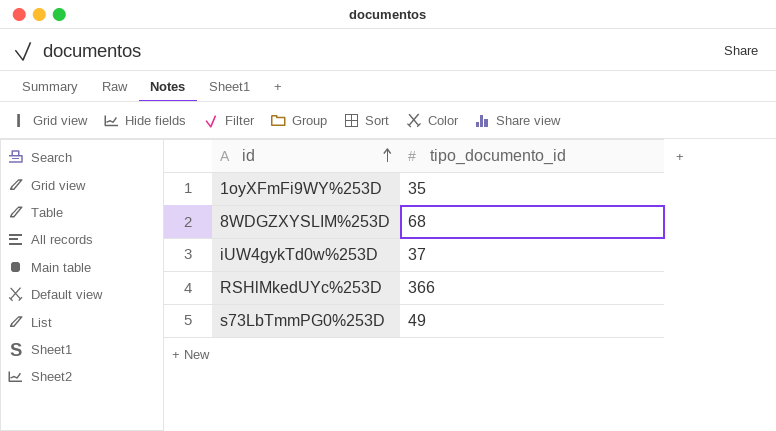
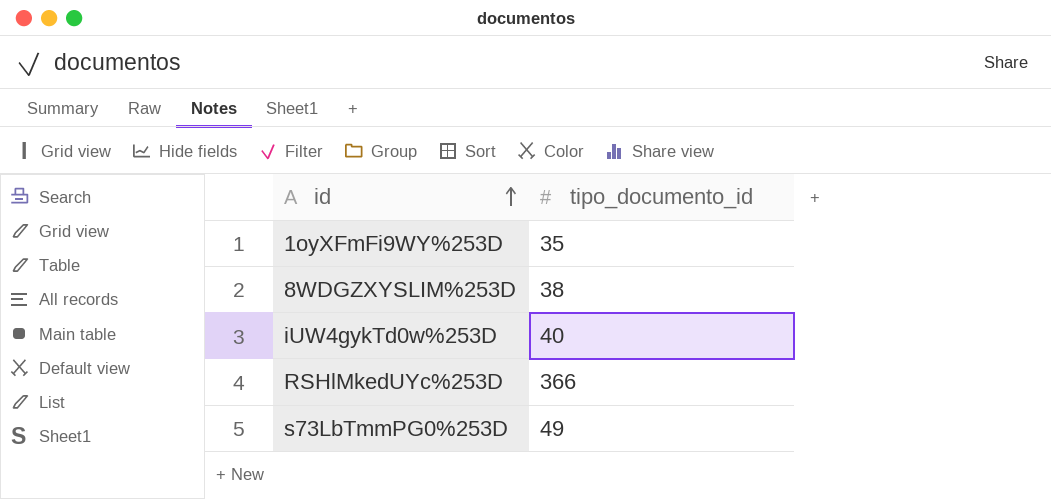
8WDGZXYSLIM%253D | tipo_documento_id: 68 -> 38
iUW4gykTd0w%253D | tipo_documento_id: 37 -> 40

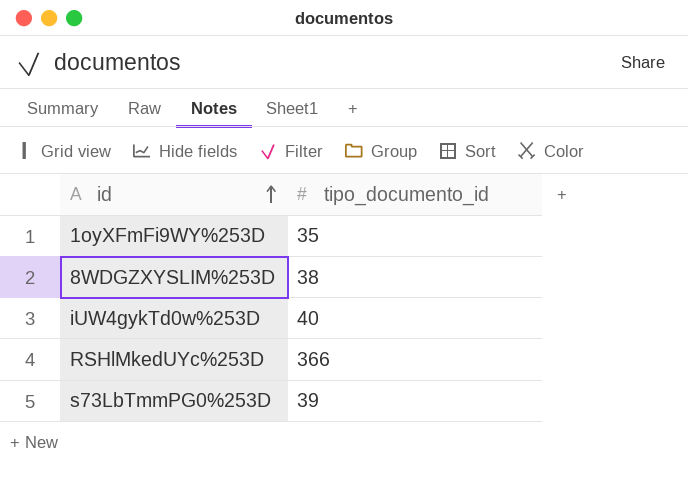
s73LbTmmPG0%253D | tipo_documento_id: 49 -> 39

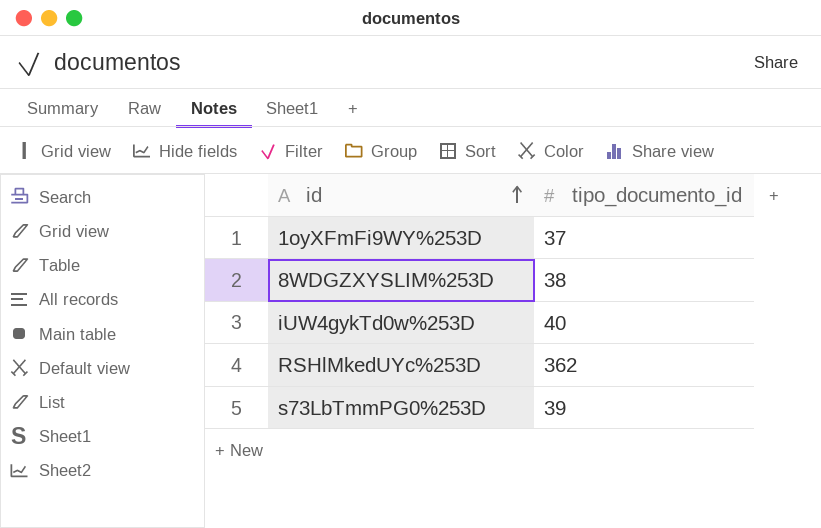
1oyXFmFi9WY%253D | tipo_documento_id: 35 -> 37
RSHlMkedUYc%253D | tipo_documento_id: 366 -> 362

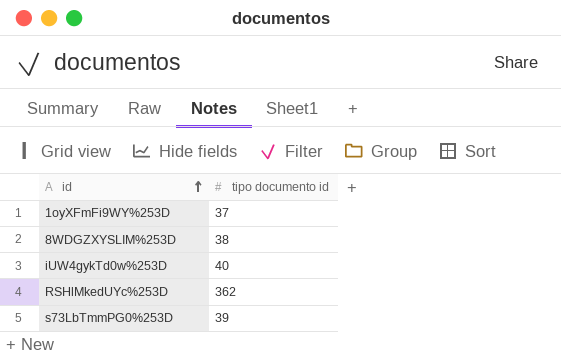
column name: tipo_documento_id -> tipo documento id

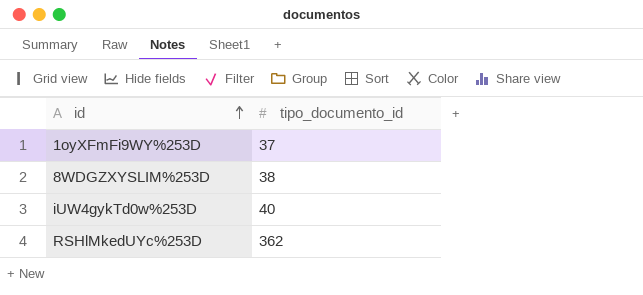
column name: tipo documento id -> tipo_documento_id
row s73LbTmmPG0%253D: 39 -> none

